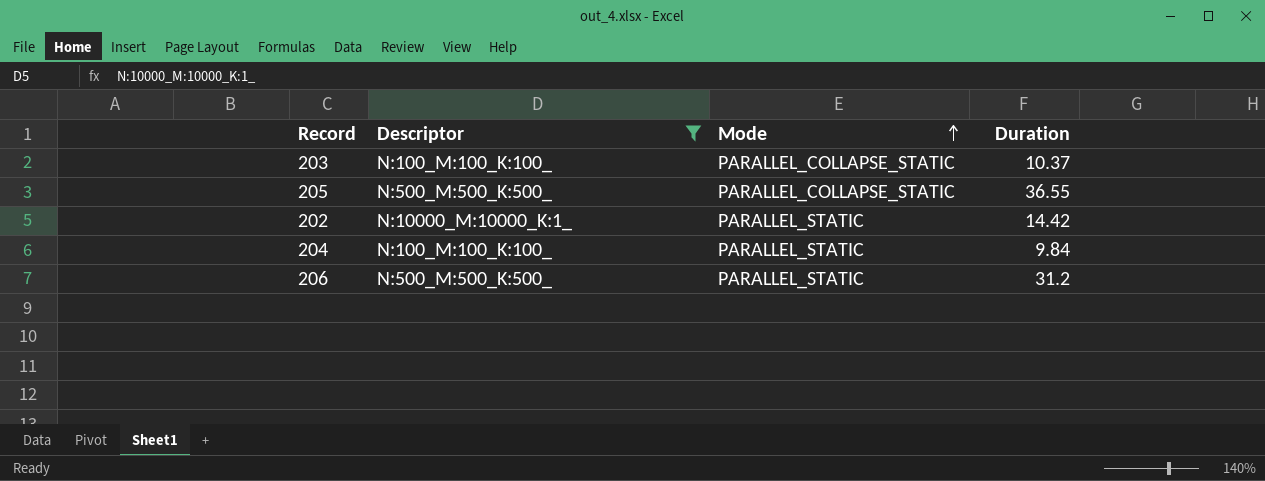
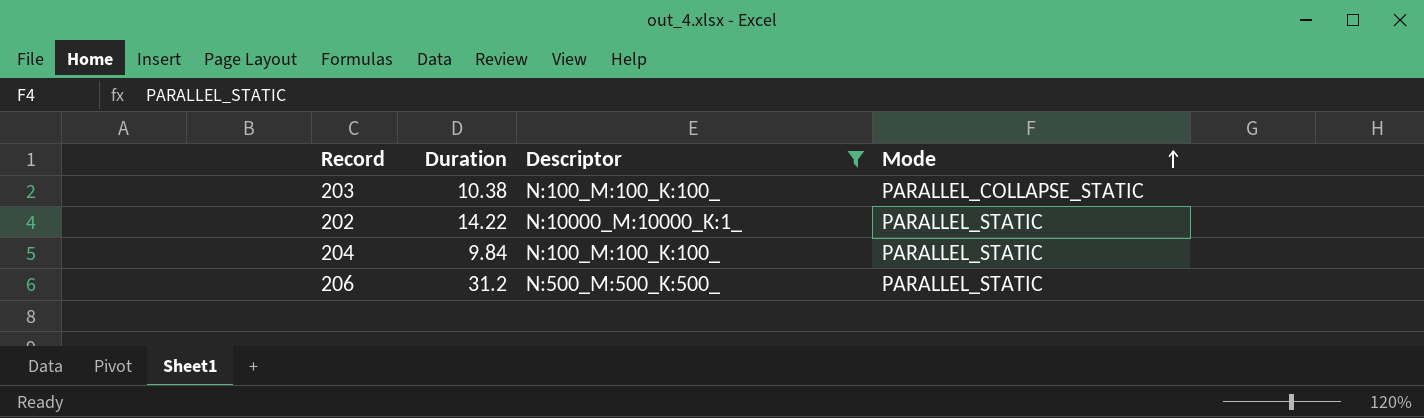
column Duration | position: 4 -> 2
row 205: N:500_M:500_K:500_ | PARALLEL_COLLAPSE_STATIC | 36.55 -> none
203 | Duration: 10.37 -> 10.38
202 | Duration: 14.42 -> 14.22

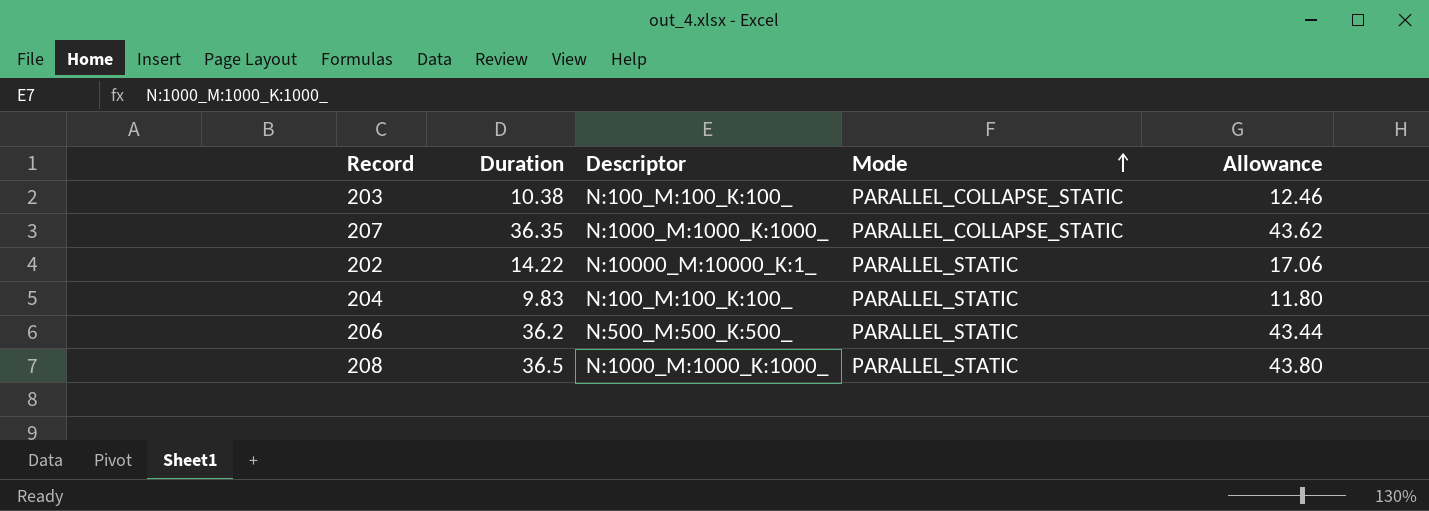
filter: Descriptor != N:1000_M:1000_K:1000_ -> none
column Allowance | formula: none -> [Duration] * 1.2
204 | Duration: 9.84 -> 9.83
206 | Duration: 31.2 -> 36.2

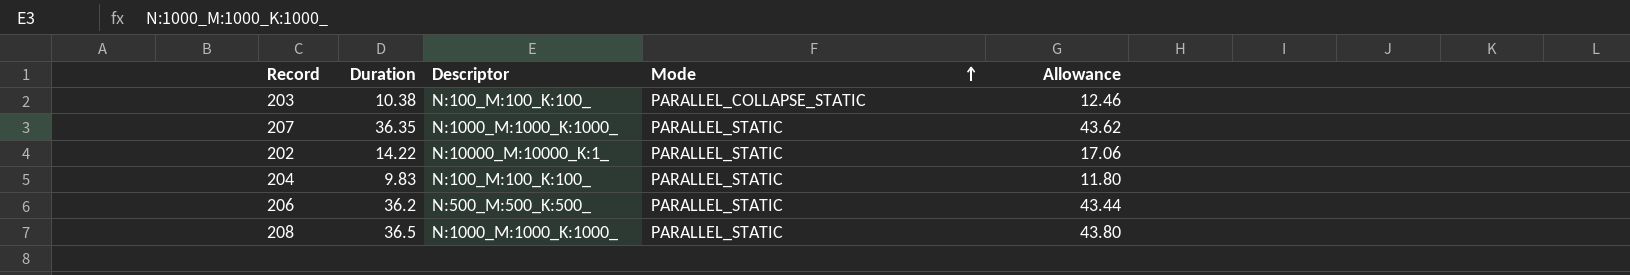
207 | Mode: PARALLEL_COLLAPSE_STATIC -> PARALLEL_STATIC

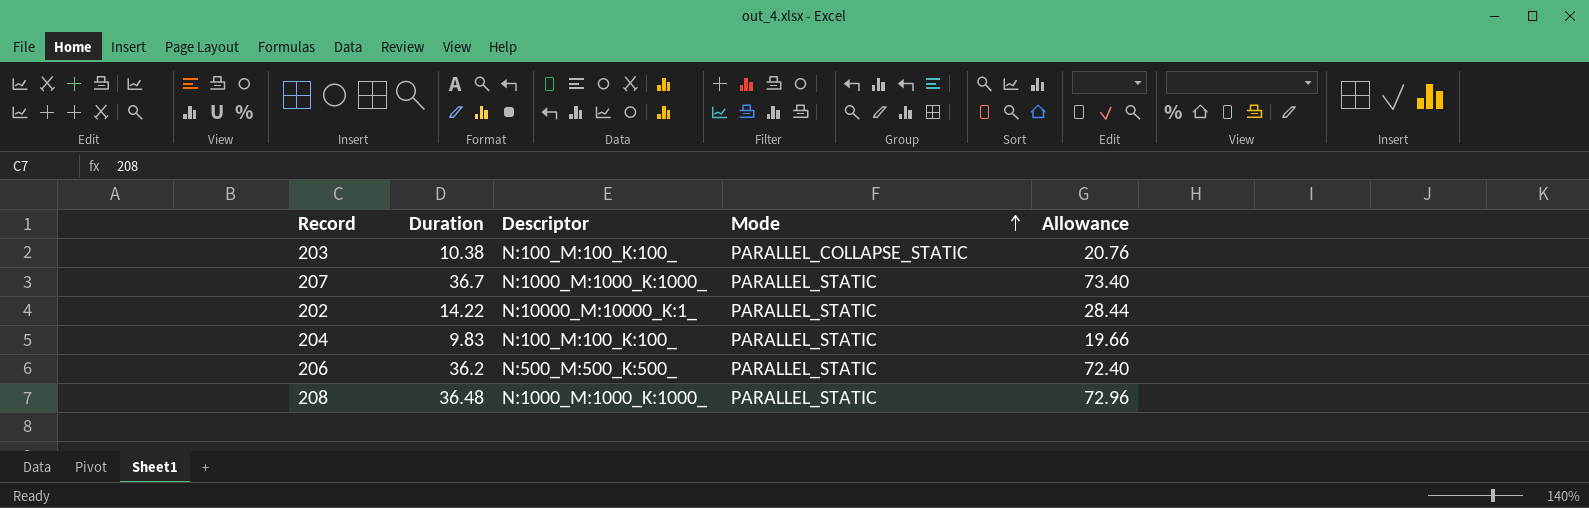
column Allowance | formula: [Duration] * 1.2 -> [Duration] * 2
207 | Duration: 36.35 -> 36.7
208 | Duration: 36.5 -> 36.48

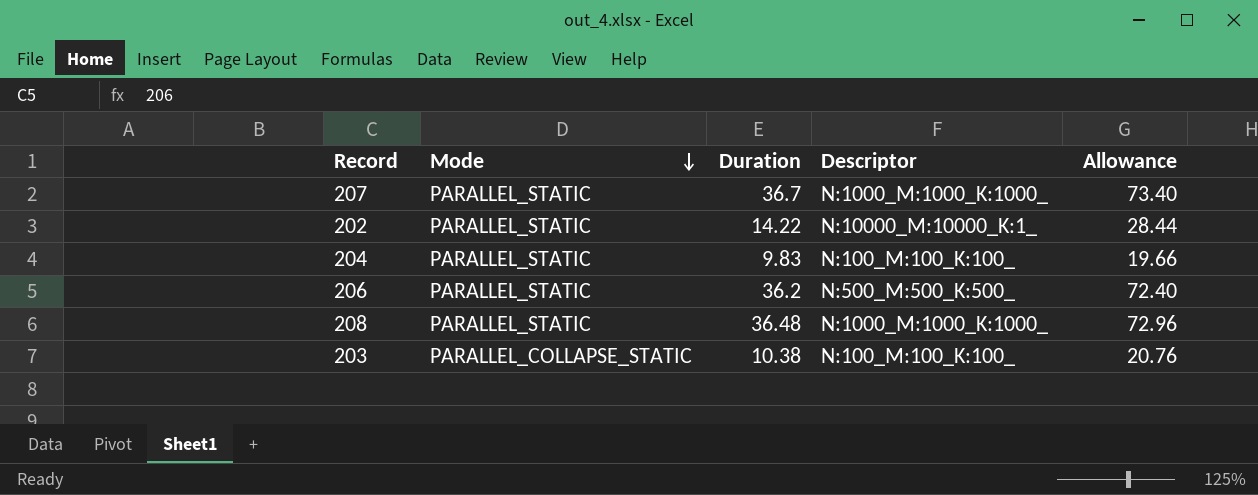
row order: Mode ascending -> Mode descending
column Mode | position: 4 -> 2

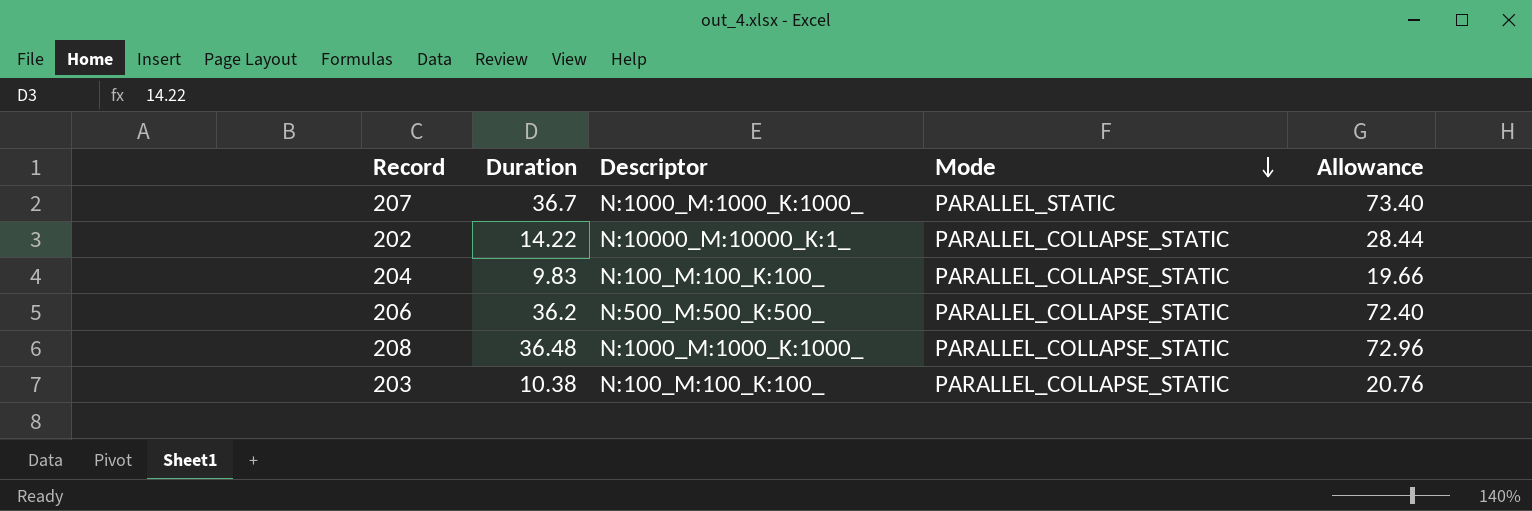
column Mode | position: 2 -> 4
202 | Mode: PARALLEL_STATIC -> PARALLEL_COLLAPSE_STATIC
204 | Mode: PARALLEL_STATIC -> PARALLEL_COLLAPSE_STATIC
206 | Mode: PARALLEL_STATIC -> PARALLEL_COLLAPSE_STATIC
208 | Mode: PARALLEL_STATIC -> PARALLEL_COLLAPSE_STATIC

